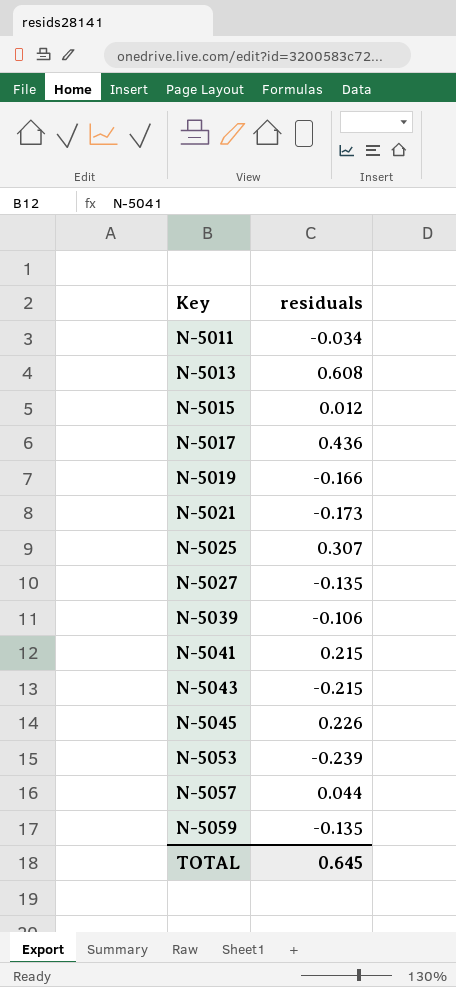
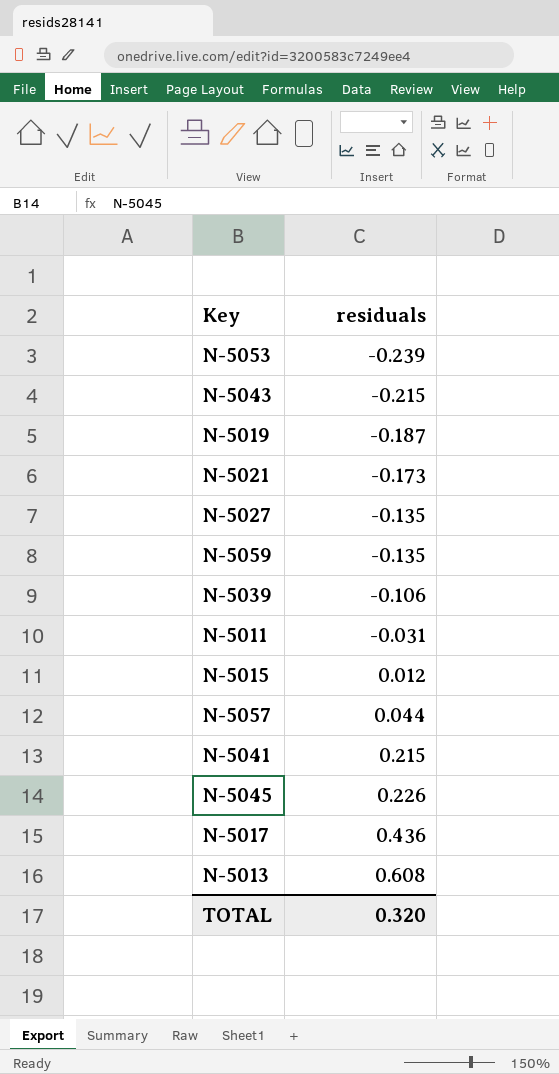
row order: Key ascending -> residuals ascending
row N-5025: 0.307 -> none
N-5019 | residuals: -0.166 -> -0.187
N-5011 | residuals: -0.034 -> -0.031
TOTAL | residuals: 0.645 -> 0.320

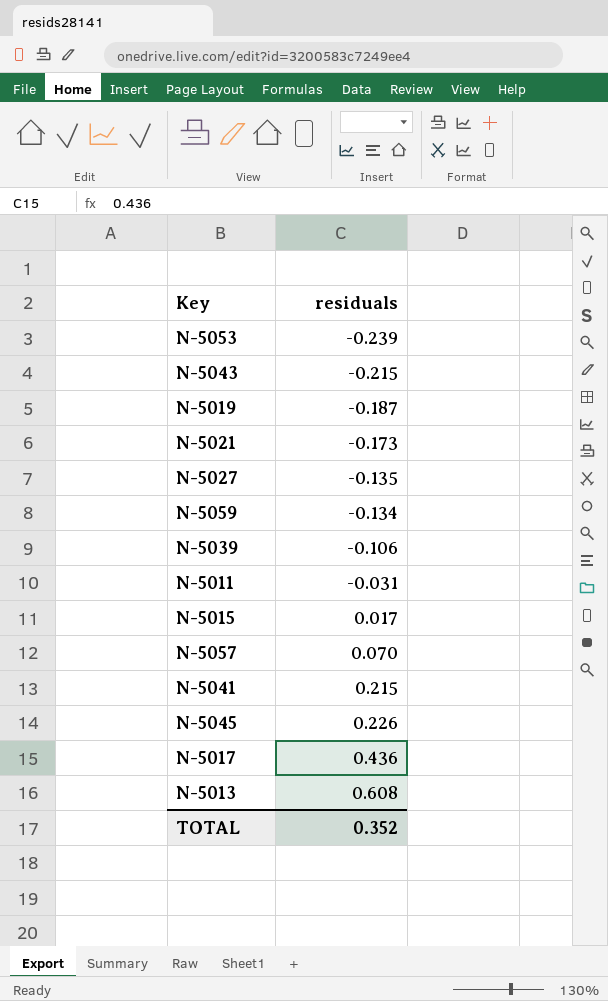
N-5059 | residuals: -0.135 -> -0.134
N-5015 | residuals: 0.012 -> 0.017
N-5057 | residuals: 0.044 -> 0.070
TOTAL | residuals: 0.320 -> 0.352

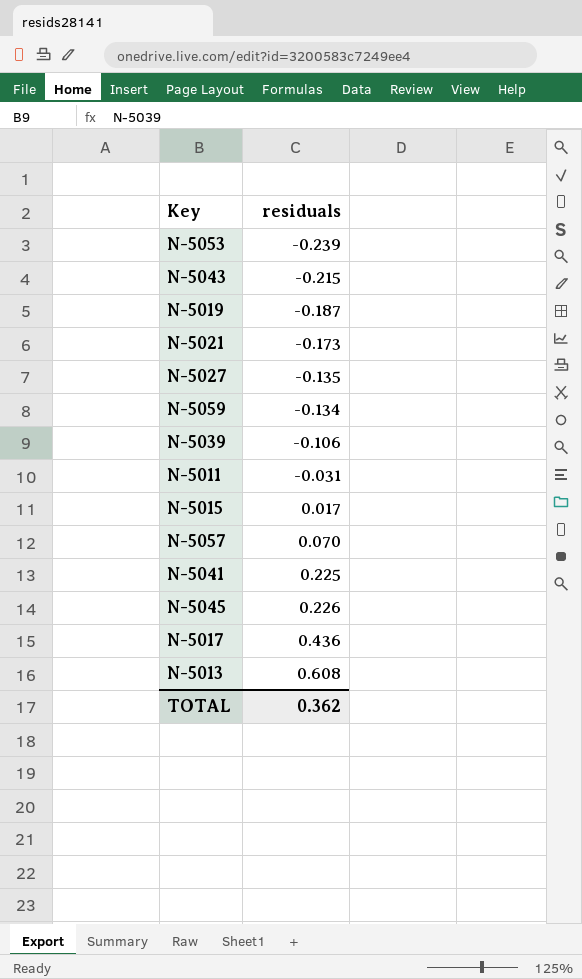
N-5041 | residuals: 0.215 -> 0.225
TOTAL | residuals: 0.352 -> 0.362

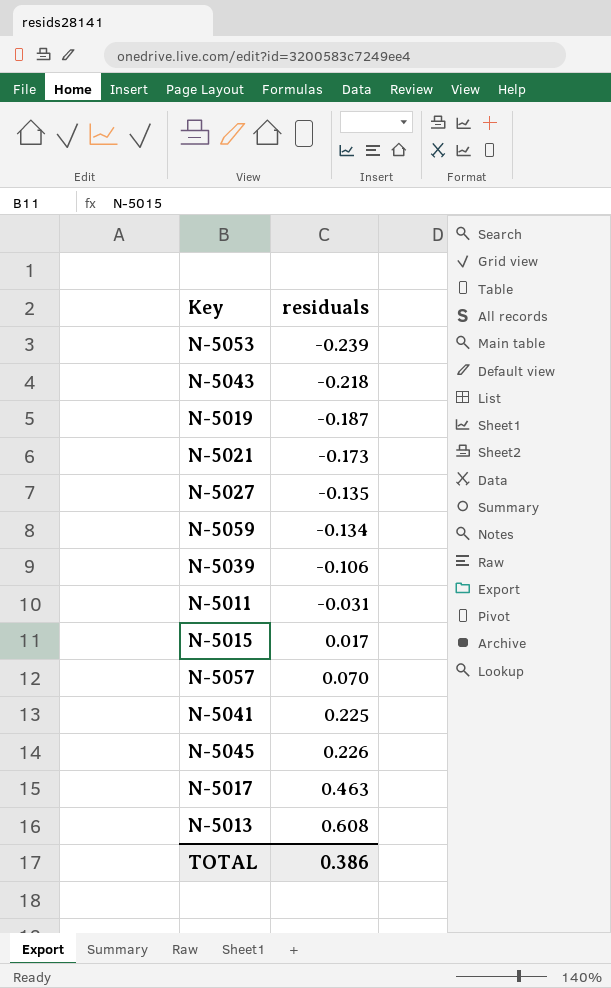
N-5043 | residuals: -0.215 -> -0.218
N-5017 | residuals: 0.436 -> 0.463
TOTAL | residuals: 0.362 -> 0.386

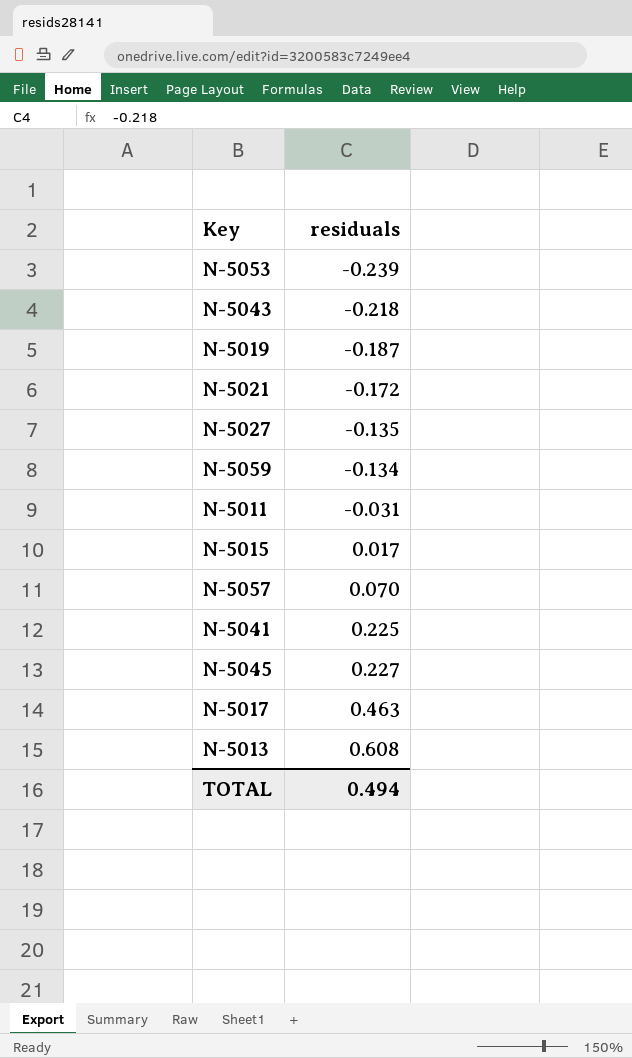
row N-5039: -0.106 -> none
N-5021 | residuals: -0.173 -> -0.172
N-5045 | residuals: 0.226 -> 0.227
TOTAL | residuals: 0.386 -> 0.494

